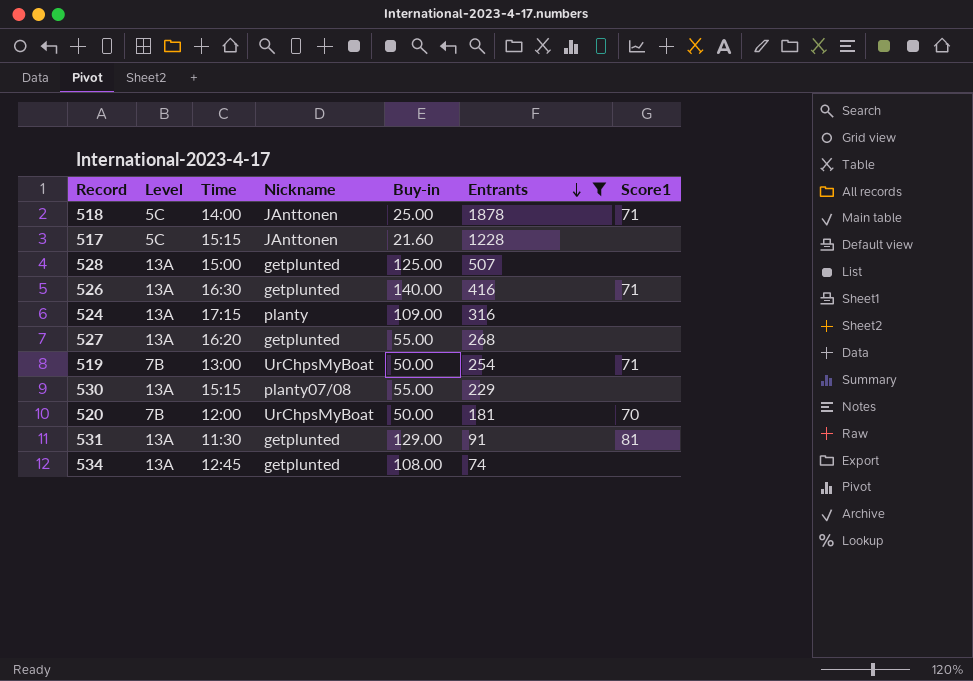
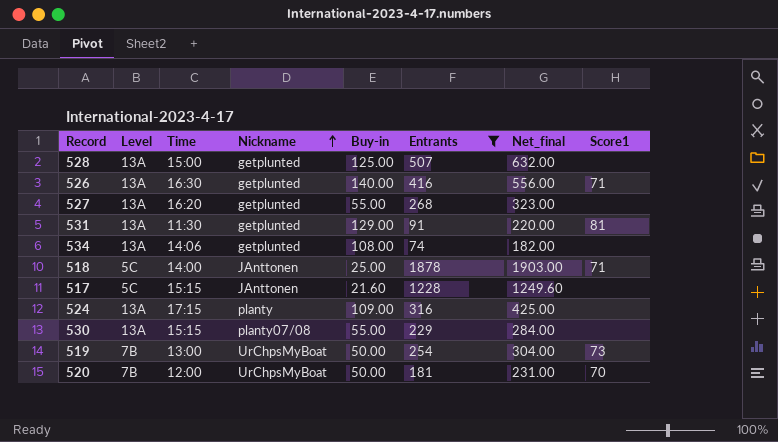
row order: Entrants descending -> Nickname ascending
column Net_final | formula: none -> [Buy-in] + [Entrants]
534 | Time: 12:45 -> 14:06
519 | Score1: 71 -> 73

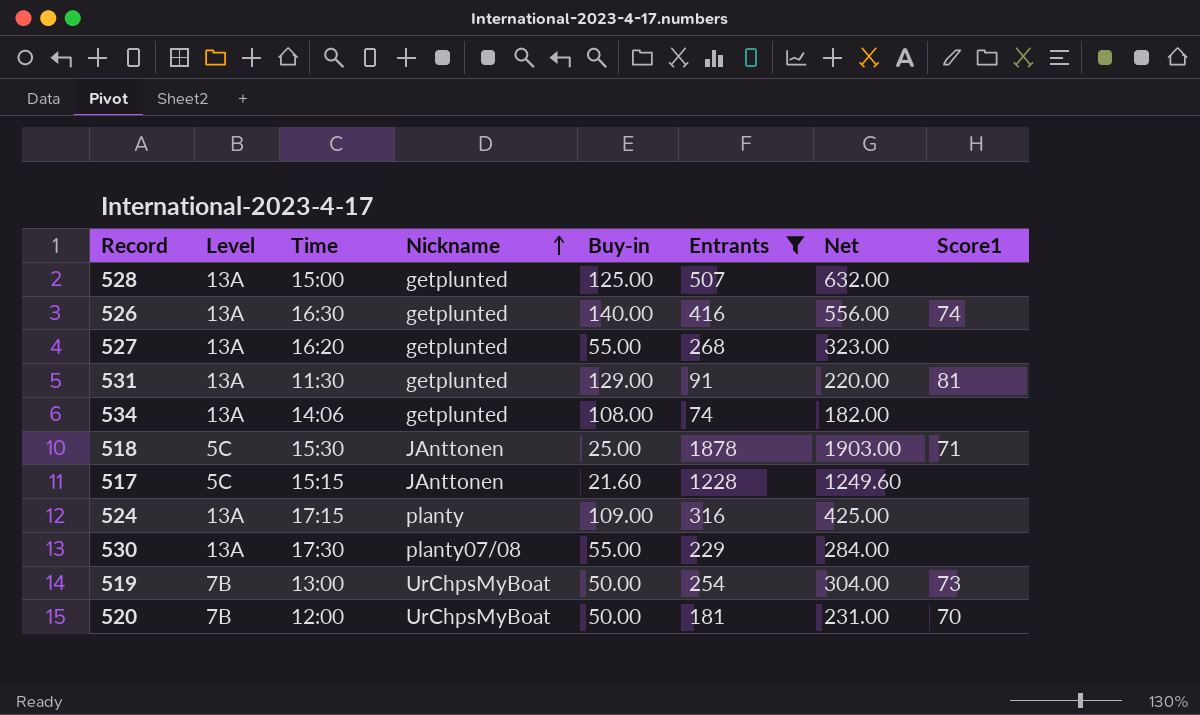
column name: Net_final -> Net
526 | Score1: 71 -> 74
518 | Time: 14:00 -> 15:30
530 | Time: 15:15 -> 17:30

